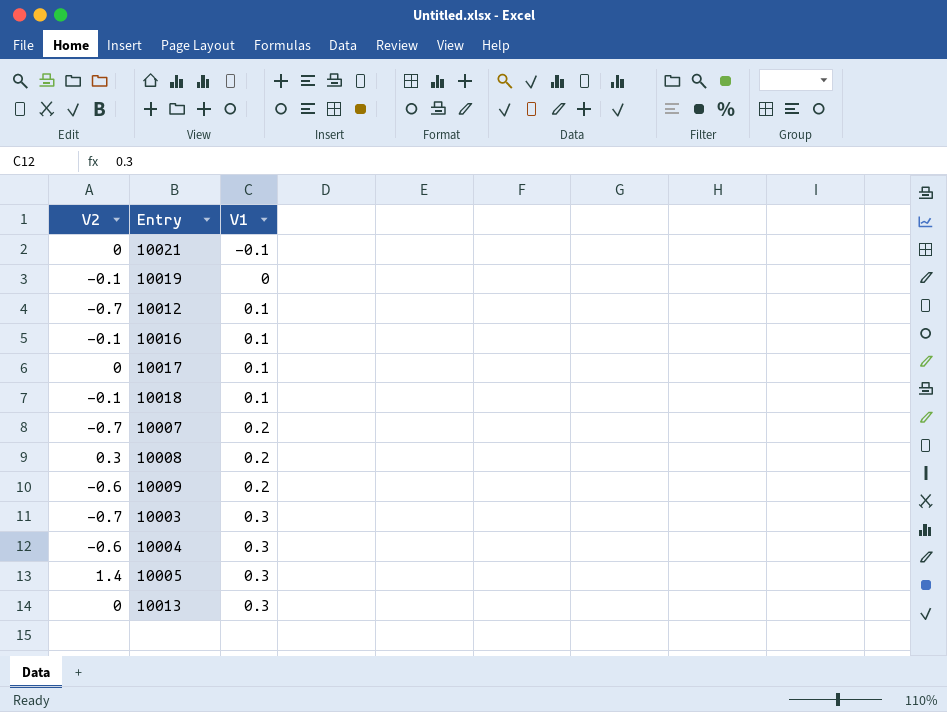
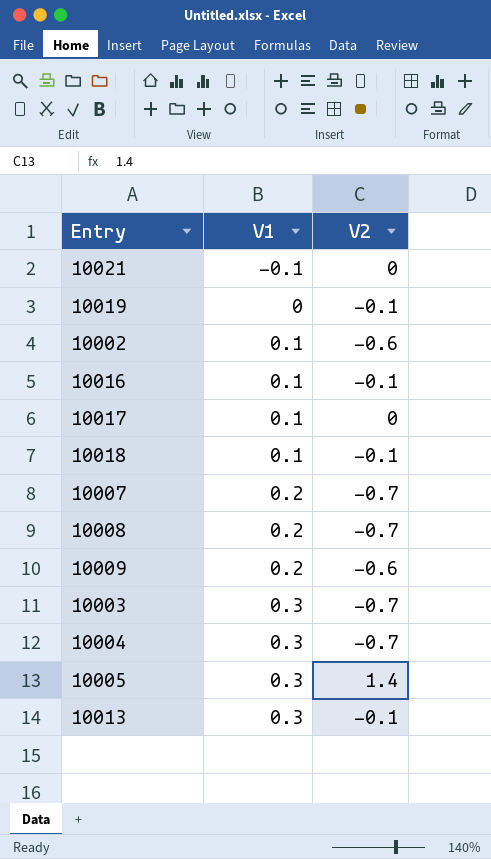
column V2 | position: 1 -> 3
row 10012: -0.7 | 0.1 -> none
row 10002: none -> 0.1 | -0.6
10008 | V2: 0.3 -> -0.7
10004 | V2: -0.6 -> -0.7
10013 | V2: 0 -> -0.1

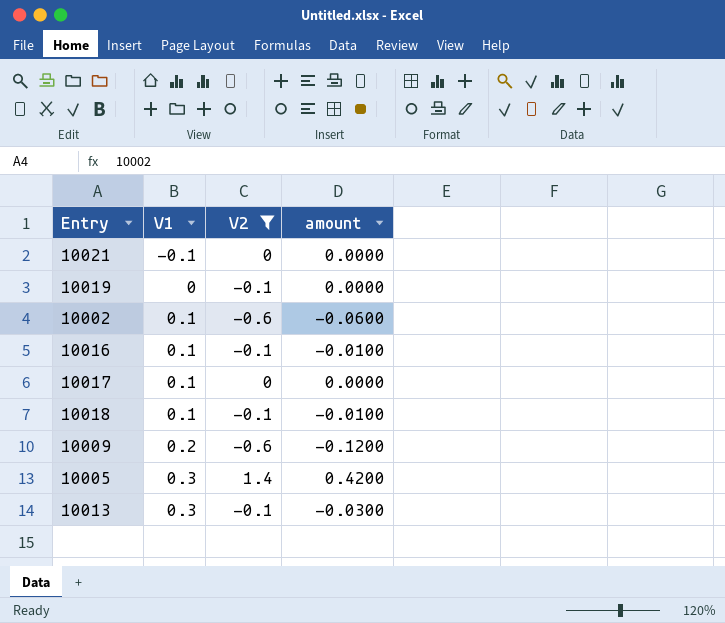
filter: none -> V2 != -0.7
column amount | formula: none -> [V1] * [V2]

